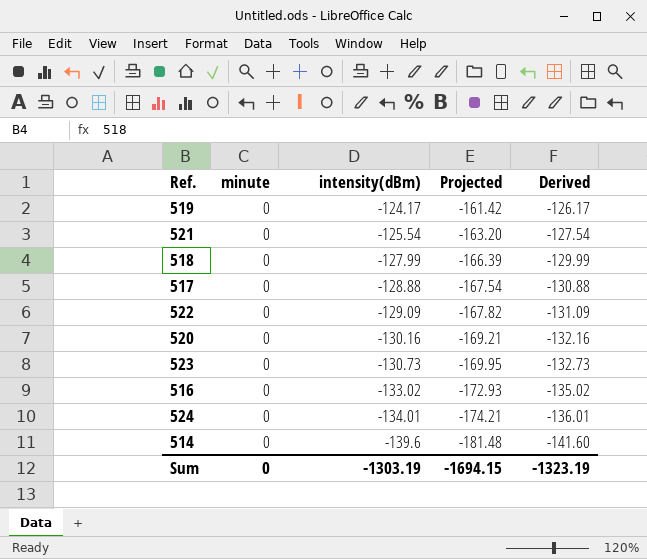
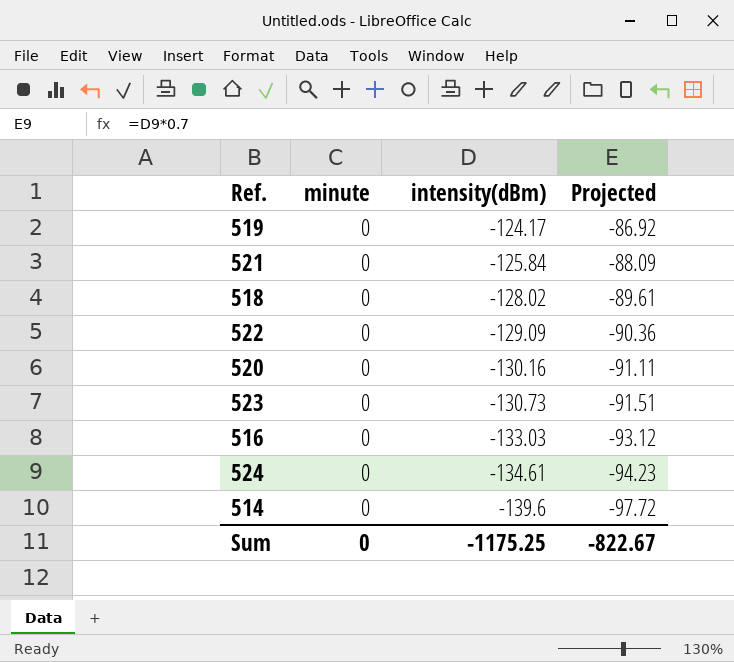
column Derived | formula: [intensity(dBm)] - 2 -> none
column Projected | formula: [intensity(dBm)] * 1.3 -> [intensity(dBm)] * 0.7
row 517: 0 | -128.88 | -167.54 | -130.88 -> none
521 | intensity(dBm): -125.54 -> -125.84
518 | intensity(dBm): -127.99 -> -128.02
516 | intensity(dBm): -133.02 -> -133.03
524 | intensity(dBm): -134.01 -> -134.61
Sum | intensity(dBm): -1303.19 -> -1175.25
Sum | Projected: -1694.15 -> -822.67

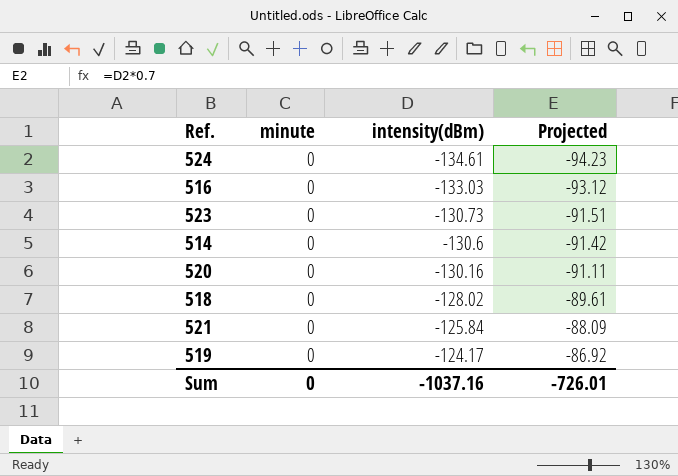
row order: intensity(dBm) descending -> intensity(dBm) ascending
row 522: 0 | -129.09 | -90.36 -> none
514 | intensity(dBm): -139.6 -> -130.6
514 | Projected: -97.72 -> -91.42
Sum | intensity(dBm): -1175.25 -> -1037.16
Sum | Projected: -822.67 -> -726.01

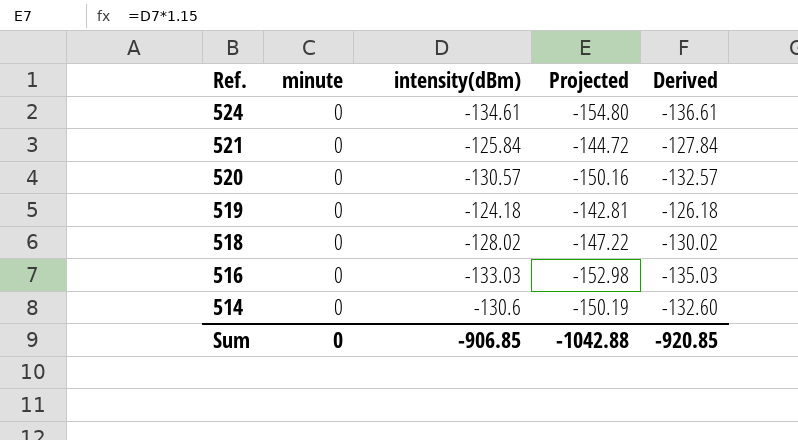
row order: intensity(dBm) ascending -> Ref. descending
column Projected | formula: [intensity(dBm)] * 0.7 -> [intensity(dBm)] * 1.15
column Derived | formula: none -> [intensity(dBm)] - 2
row 523: 0 | -130.73 | -91.51 -> none
520 | intensity(dBm): -130.16 -> -130.57
519 | intensity(dBm): -124.17 -> -124.18
Sum | intensity(dBm): -1037.16 -> -906.85
Sum | Projected: -726.01 -> -1042.88

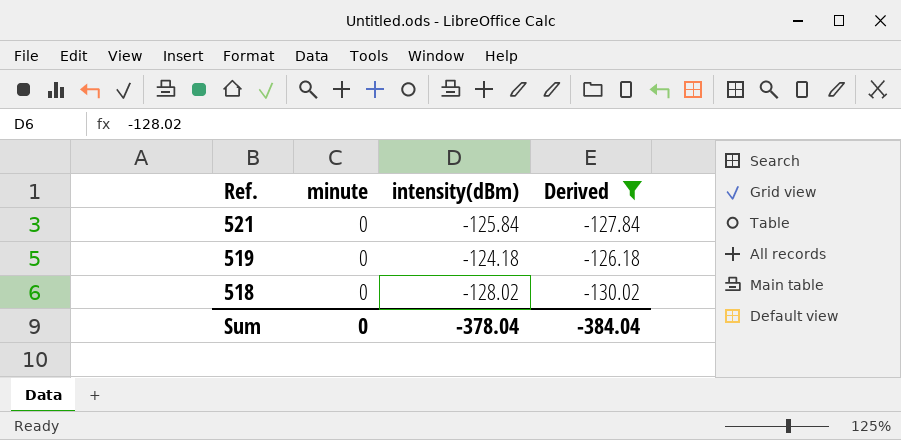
filter: none -> Derived >= -130.02
column Projected | formula: [intensity(dBm)] * 1.15 -> none
Sum | intensity(dBm): -906.85 -> -378.04
Sum | Derived: -920.85 -> -384.04

